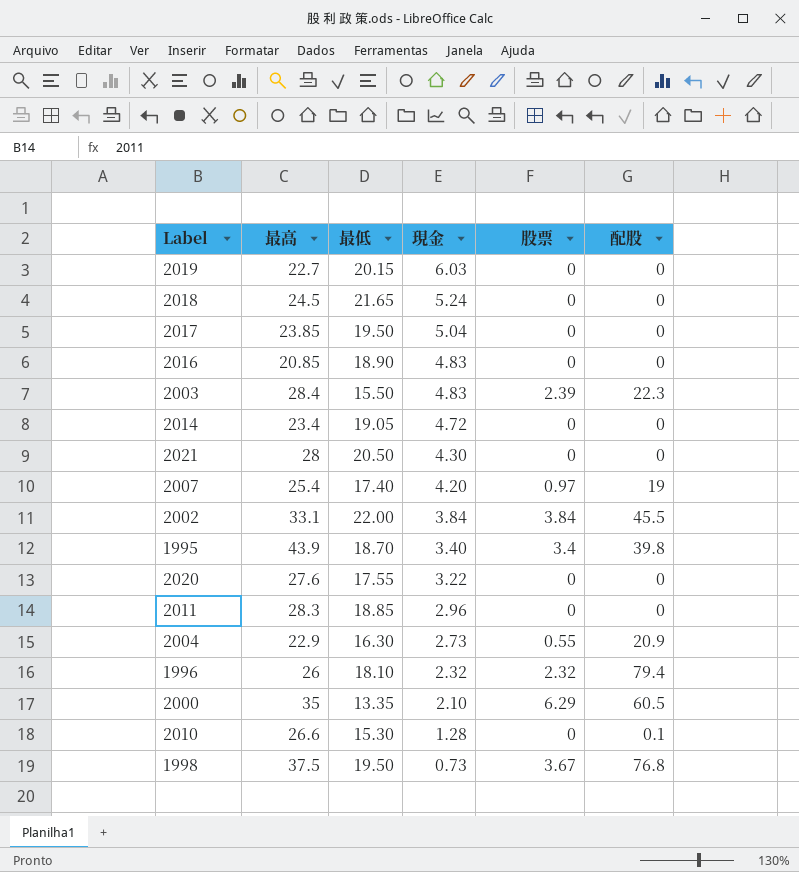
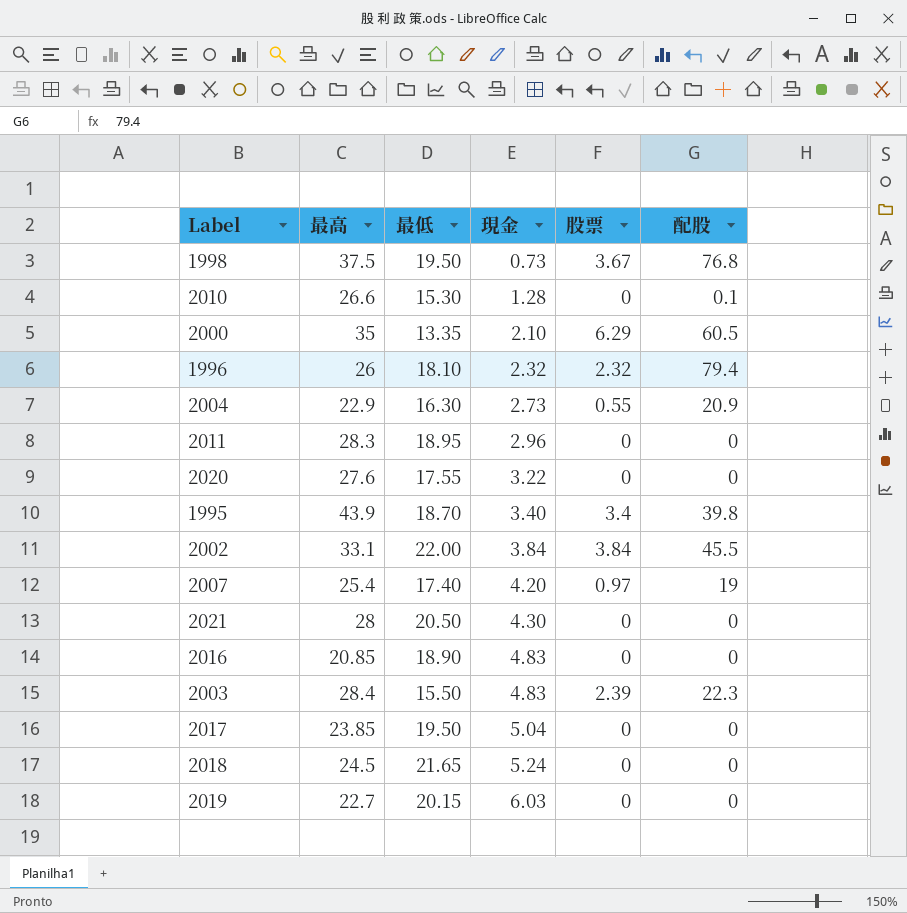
row order: 現金 descending -> 現金 ascending
row 2014: 23.4 | 19.05 | 4.72 | 0 | 0 -> none
2011 | 最低: 18.85 -> 18.95

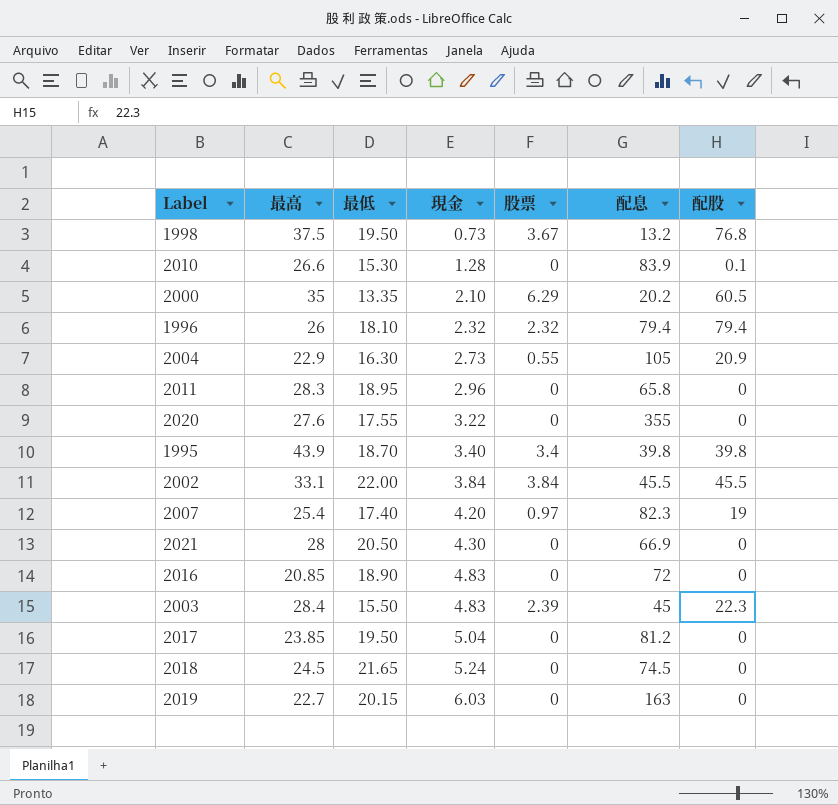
column 配息 | position: none -> 6

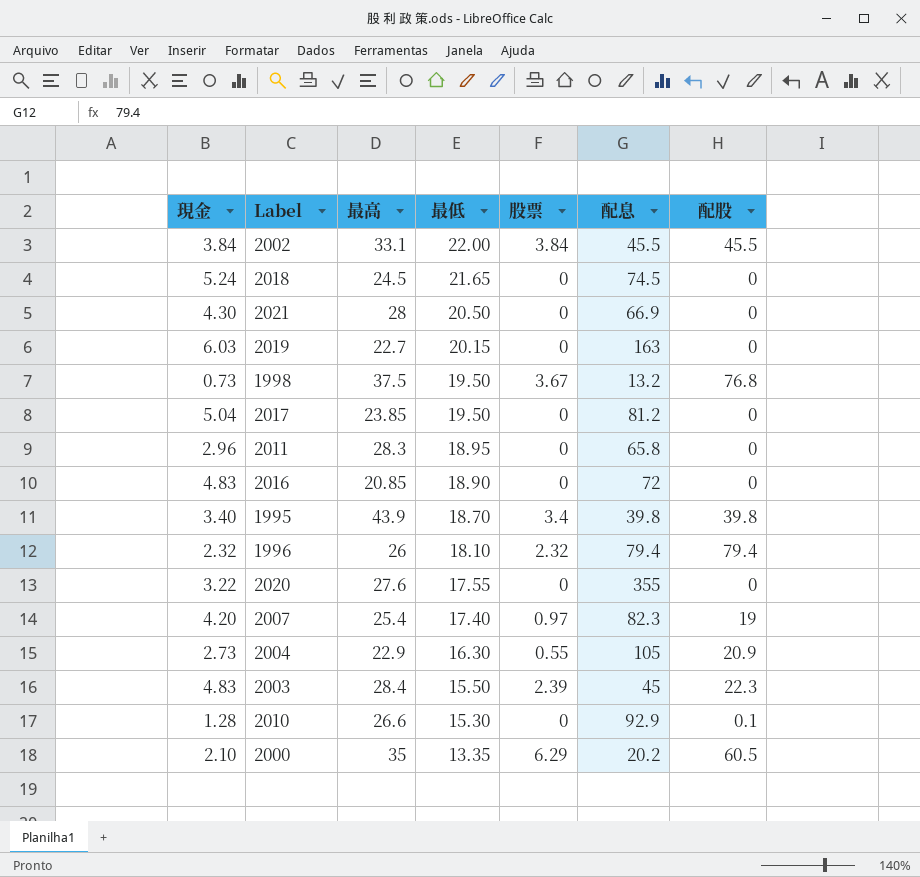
row order: 現金 ascending -> 最低 descending
column 現金 | position: 4 -> 1
2010 | 配息: 83.9 -> 92.9

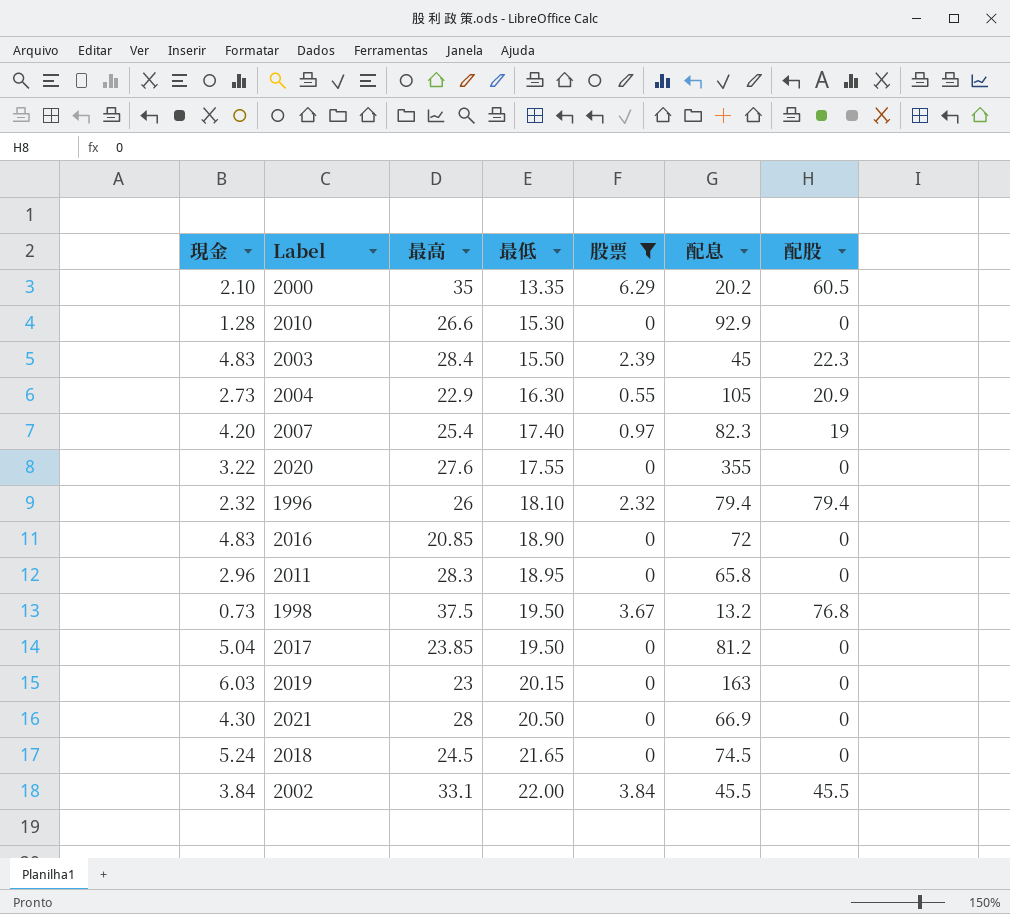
filter: none -> 股票 != 3.4
row order: 最低 descending -> 最低 ascending
2010 | 配股: 0.1 -> 0
2019 | 最高: 22.7 -> 23

